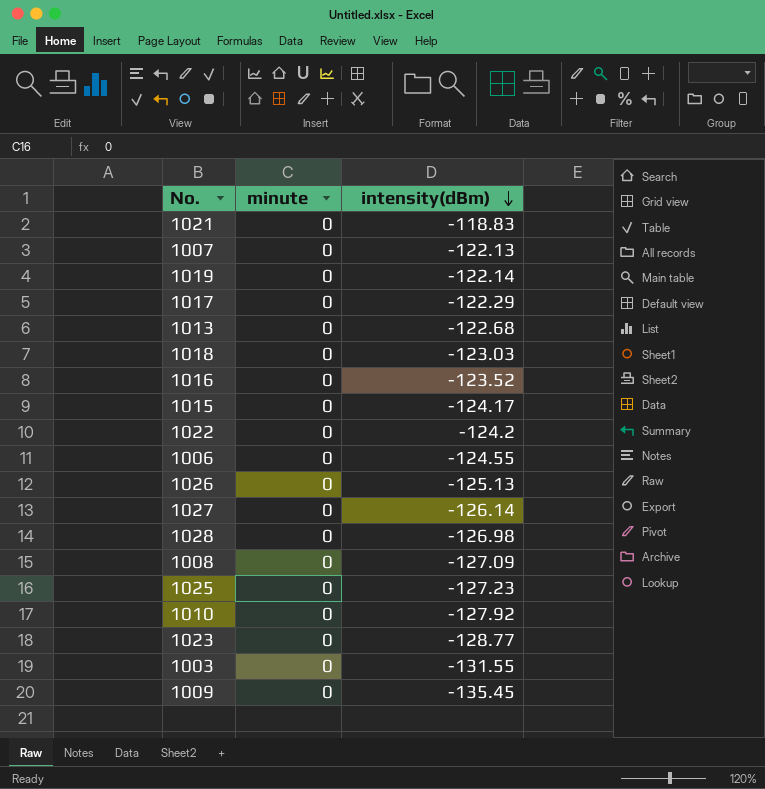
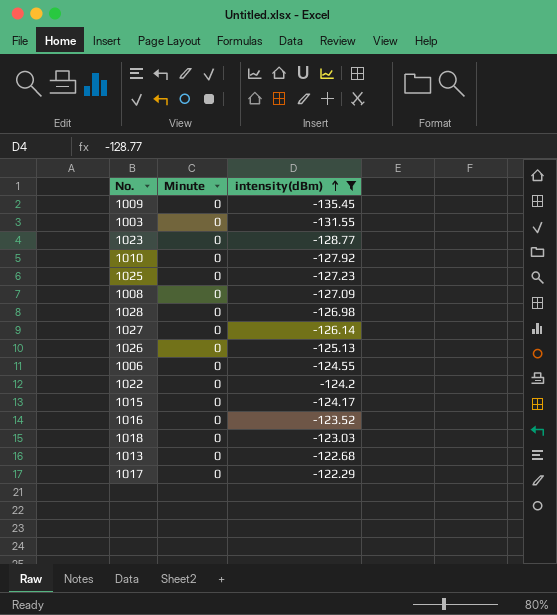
filter: none -> intensity(dBm) <= -122.29
row order: intensity(dBm) descending -> intensity(dBm) ascending
column name: minute -> Minute

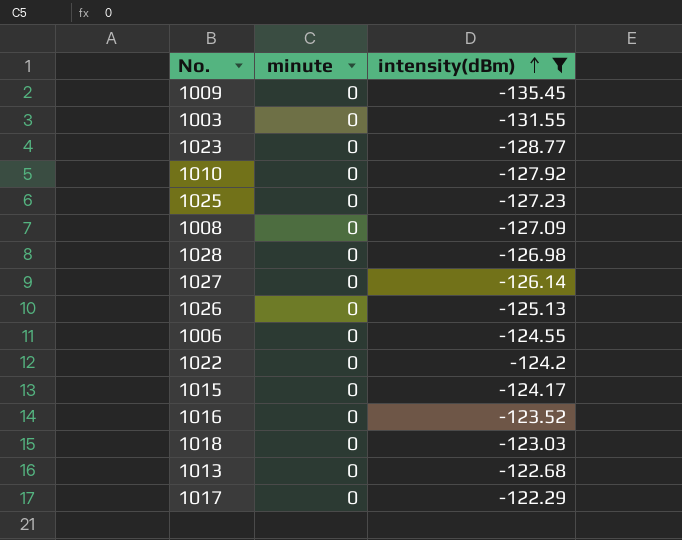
column name: Minute -> minute

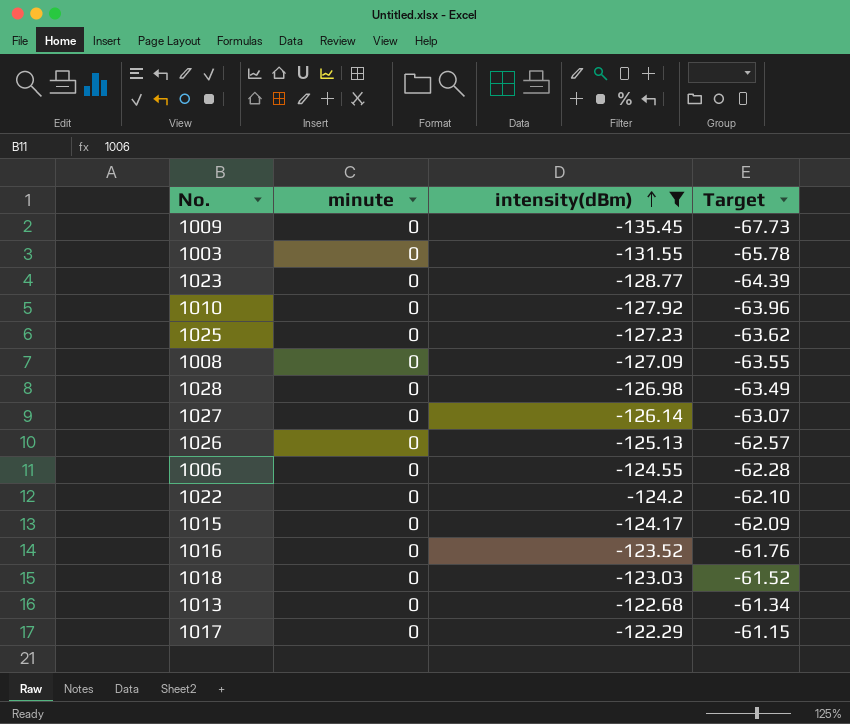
column Target | formula: none -> [intensity(dBm)] * 0.5

